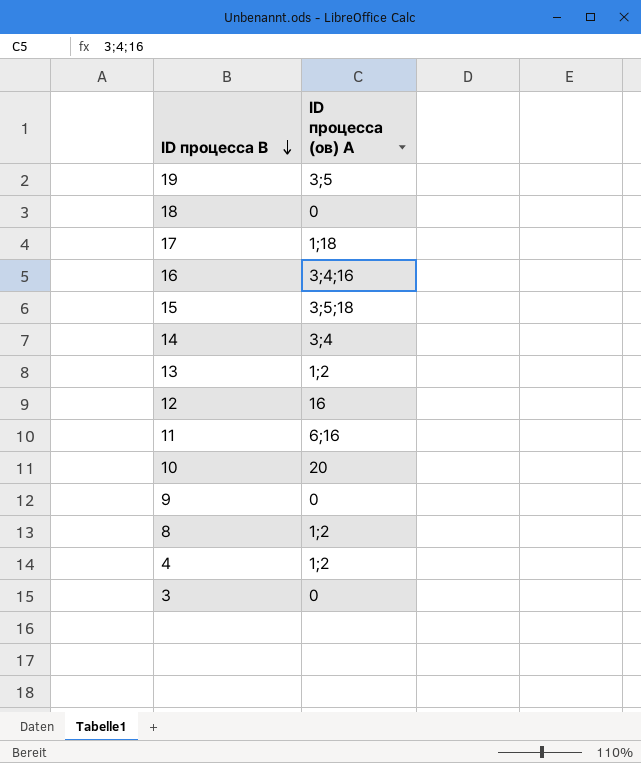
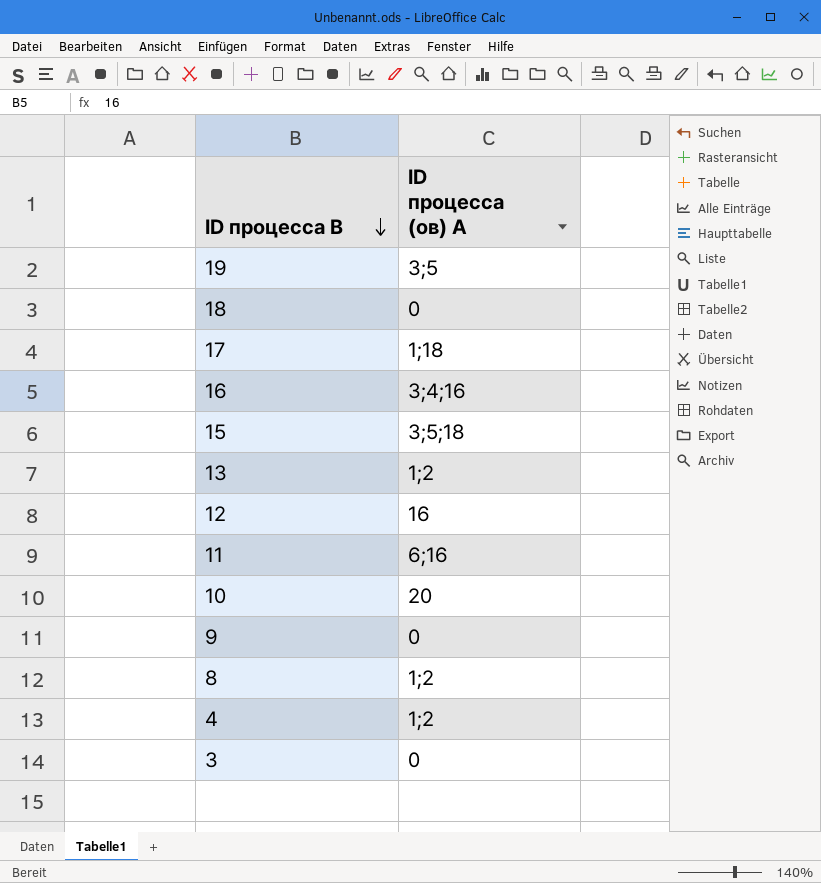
row 14: 3;4 -> none

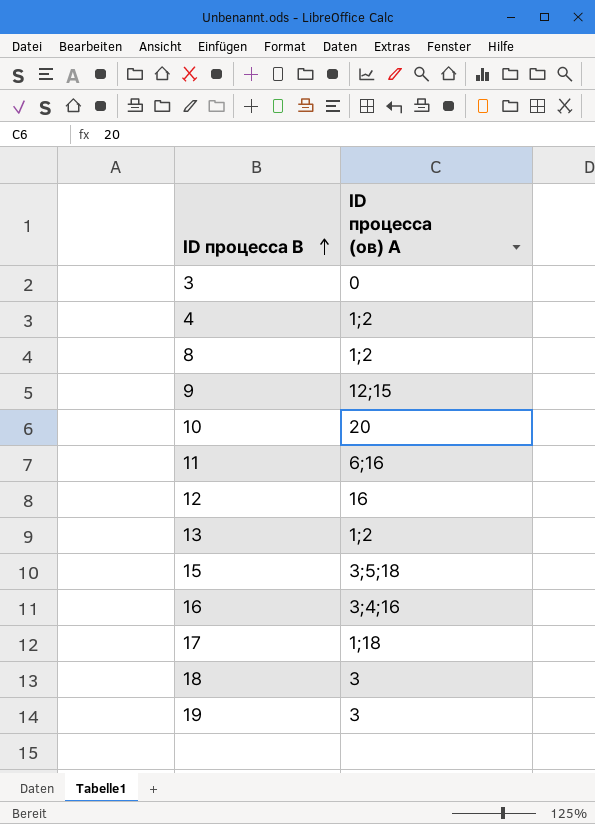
row order: ID процесса B descending -> ID процесса B ascending
9 | ID процесса (ов) A: 0 -> 12;15
18 | ID процесса (ов) A: 0 -> 3
19 | ID процесса (ов) A: 3;5 -> 3

